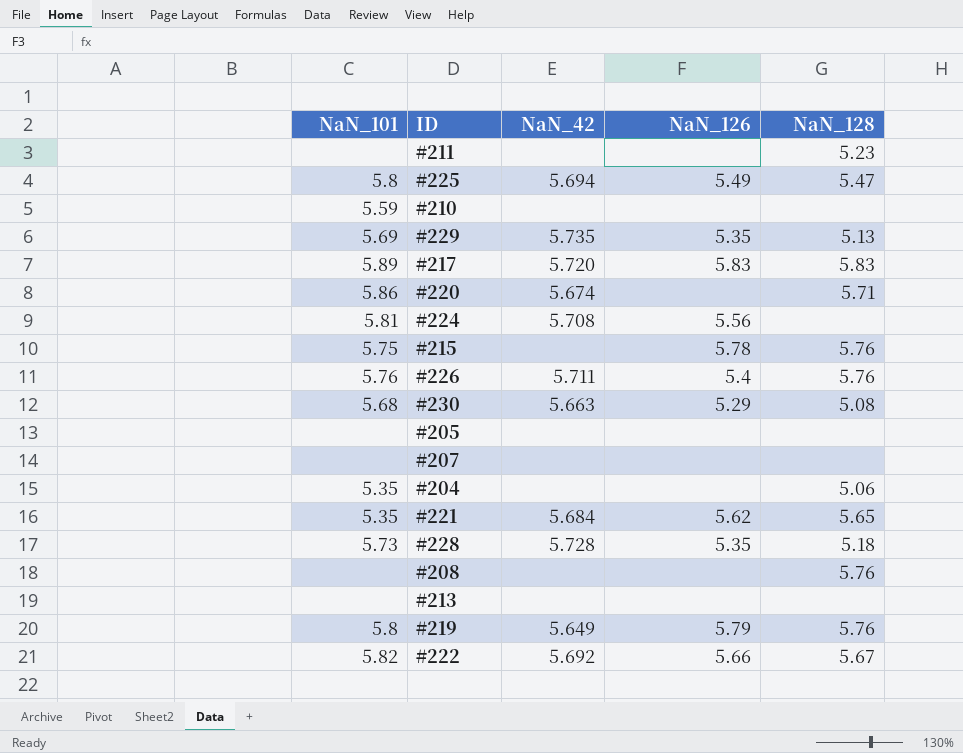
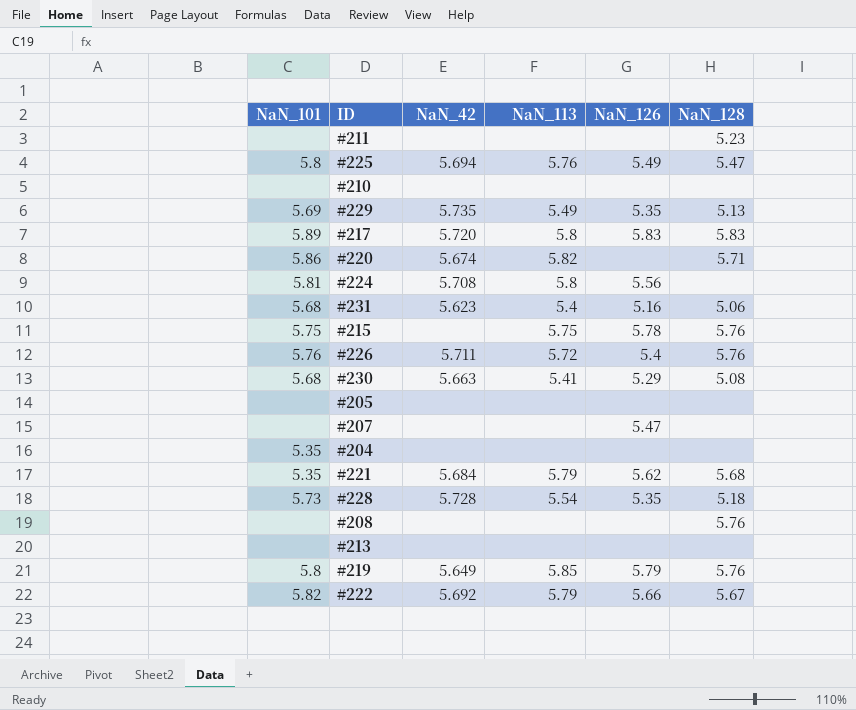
column NaN_113 | position: none -> 4
#210 | NaN_101: 5.59 -> none
row #231: none -> 5.68 | 5.623 | 5.4 | 5.16 | 5.06
#207 | NaN_126: none -> 5.47
#204 | NaN_128: 5.06 -> none
#221 | NaN_128: 5.65 -> 5.68

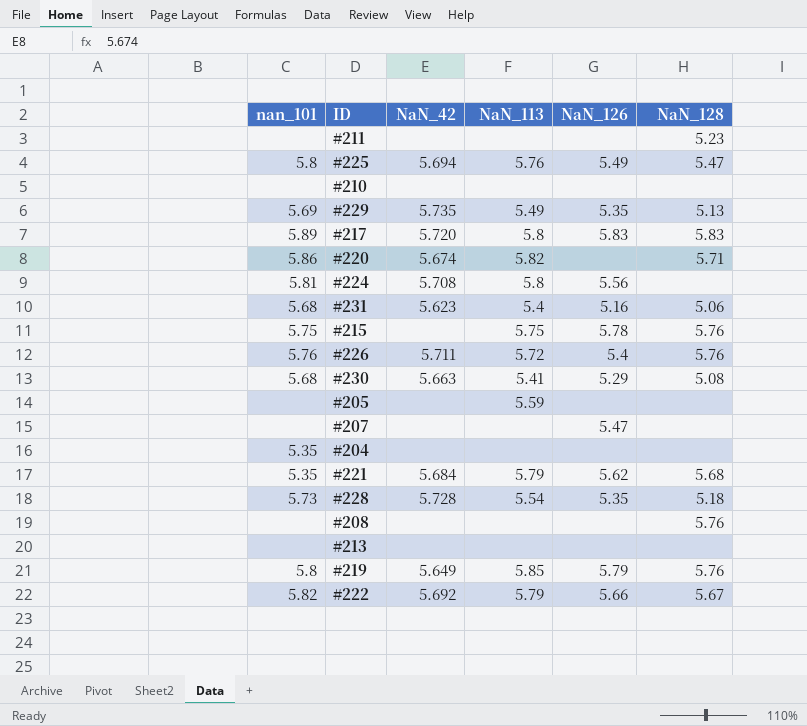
column name: NaN_101 -> nan_101
#205 | NaN_113: none -> 5.59

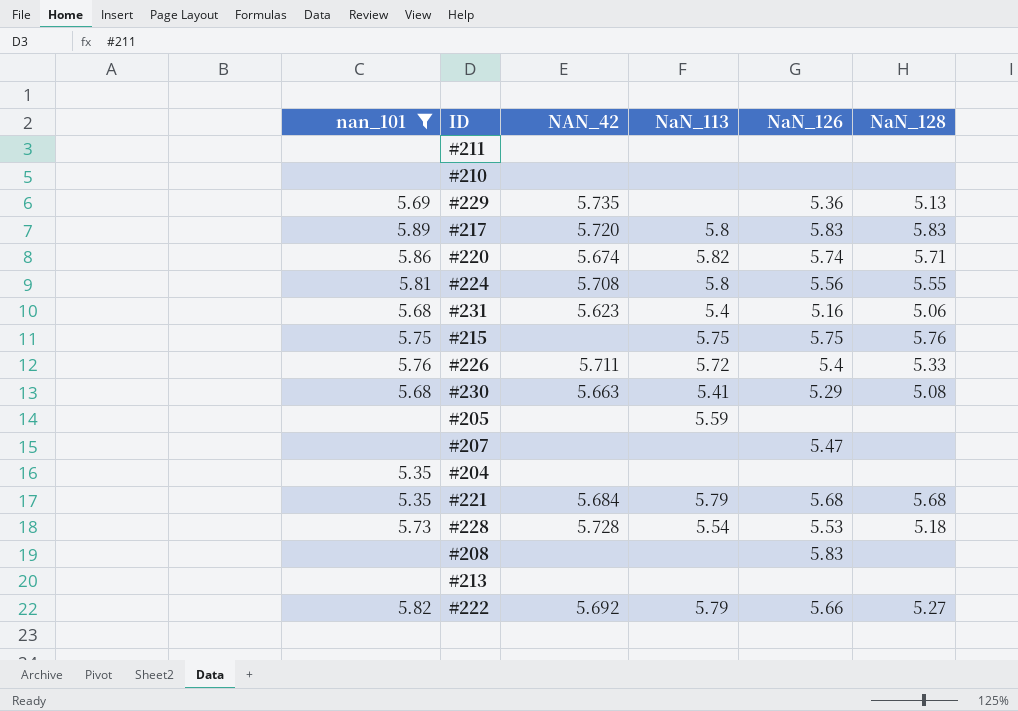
filter: none -> nan_101 != 5.8
column name: NaN_42 -> NAN_42
#211 | NaN_128: 5.23 -> none
#229 | NaN_113: 5.49 -> none
#229 | NaN_126: 5.35 -> 5.36
#220 | NaN_126: none -> 5.74
#224 | NaN_128: none -> 5.55
#215 | NaN_126: 5.78 -> 5.75
#226 | NaN_128: 5.76 -> 5.33
#221 | NaN_126: 5.62 -> 5.68
#228 | NaN_126: 5.35 -> 5.53
#208 | NaN_126: none -> 5.83
#208 | NaN_128: 5.76 -> none
#222 | NaN_128: 5.67 -> 5.27

